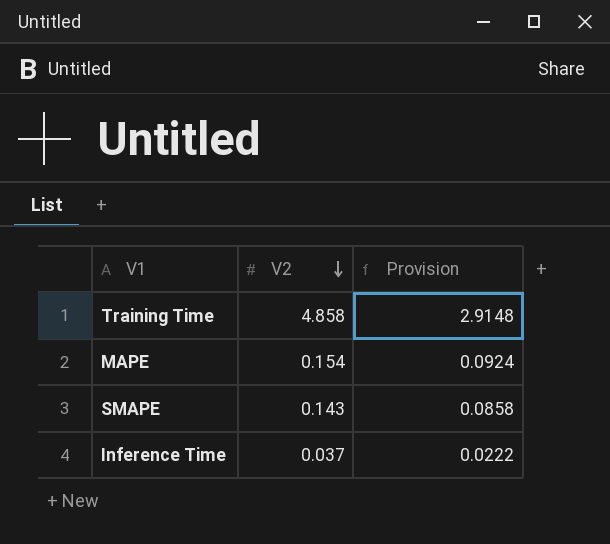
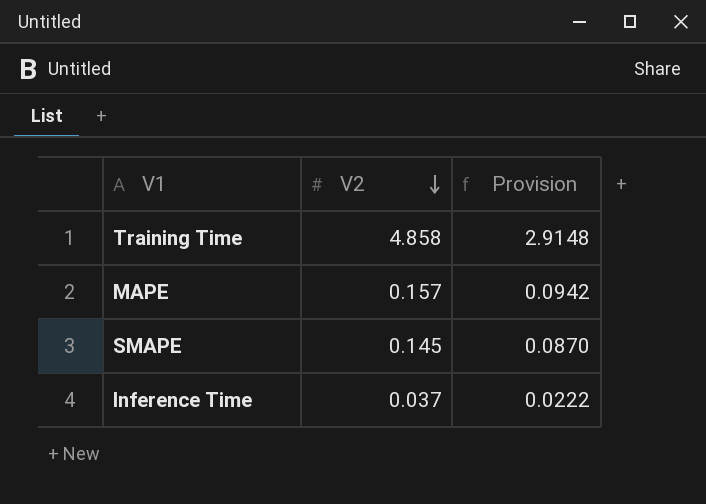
MAPE | V2: 0.154 -> 0.157
MAPE | Provision: 0.0924 -> 0.0942
SMAPE | V2: 0.143 -> 0.145
SMAPE | Provision: 0.0858 -> 0.0870

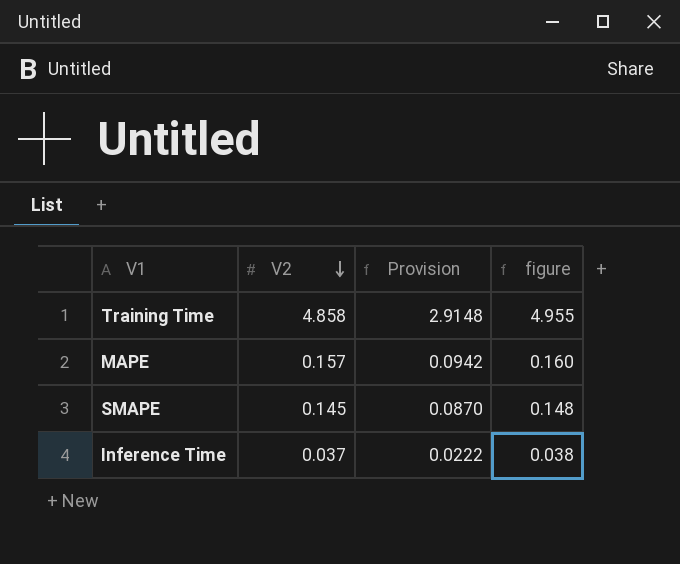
column figure | formula: none -> [V2] * 1.02

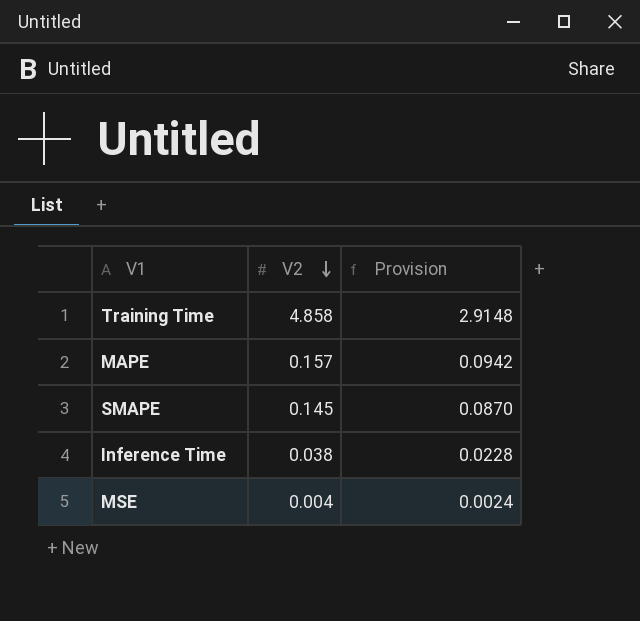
column figure | formula: [V2] * 1.02 -> none
Inference Time | V2: 0.037 -> 0.038
Inference Time | Provision: 0.0222 -> 0.0228
row MSE: none -> 0.004 | 0.0024

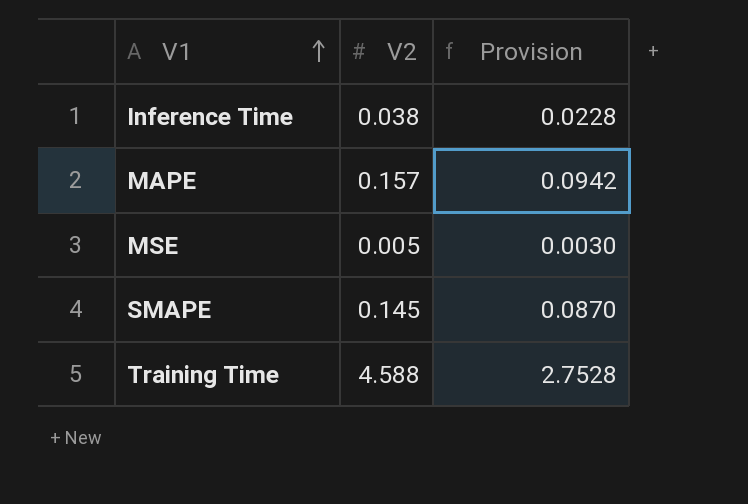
row order: V2 descending -> V1 ascending
MSE | V2: 0.004 -> 0.005
MSE | Provision: 0.0024 -> 0.0030
Training Time | V2: 4.858 -> 4.588
Training Time | Provision: 2.9148 -> 2.7528

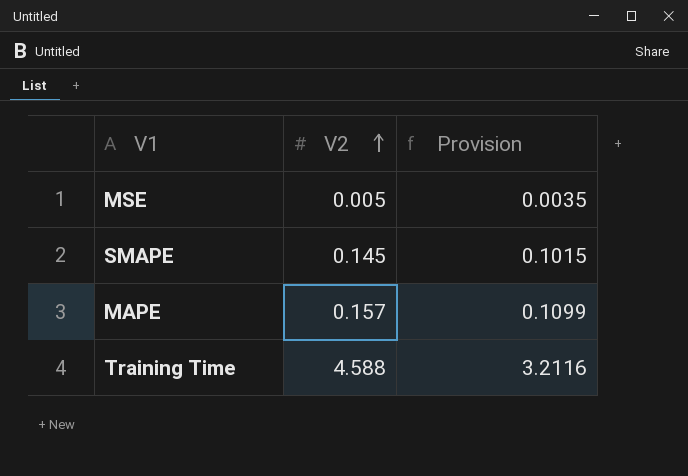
row order: V1 ascending -> V2 ascending
column Provision | formula: [V2] * 0.6 -> [V2] * 0.7
row Inference Time: 0.038 | 0.0228 -> none

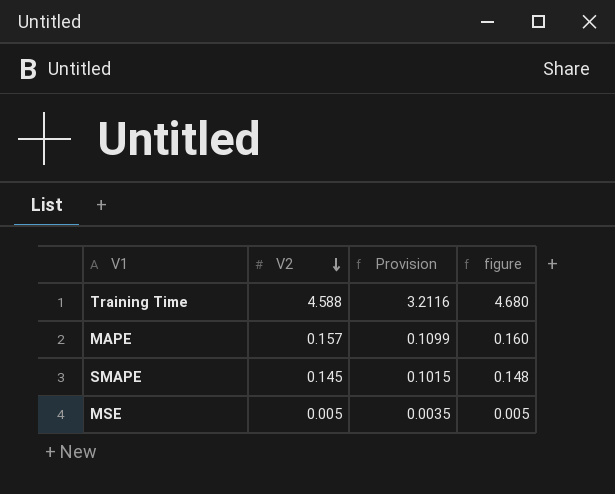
row order: V2 ascending -> V2 descending
column figure | formula: none -> [V2] * 1.02

